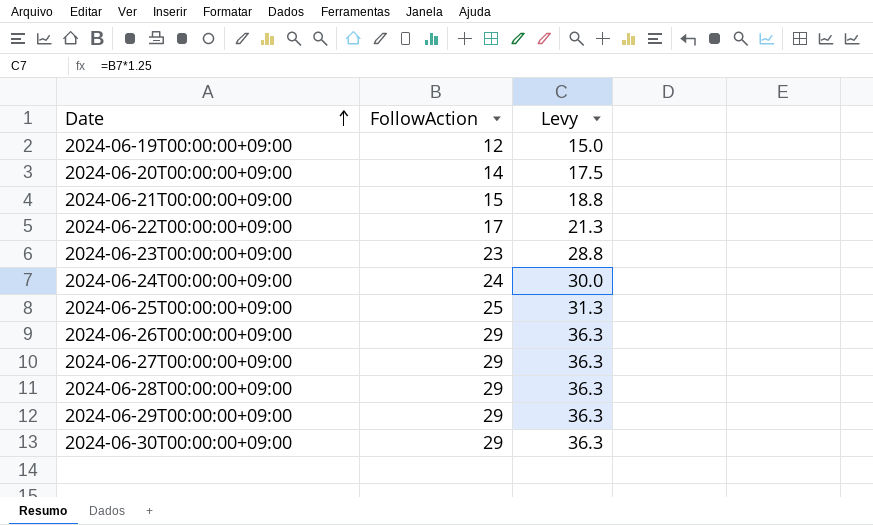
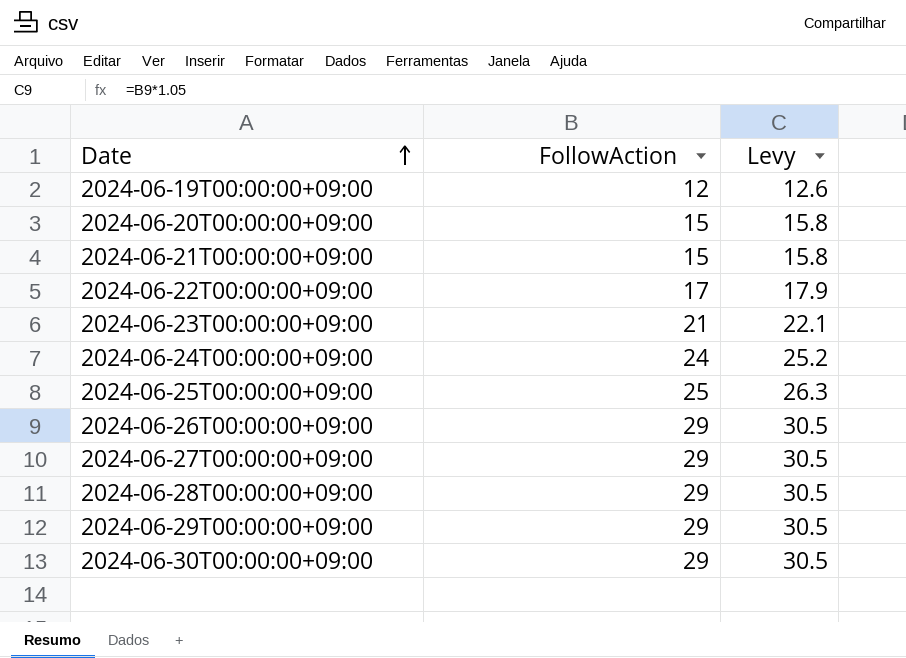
column Levy | formula: [FollowAction] * 1.25 -> [FollowAction] * 1.05
2024-06-20T00:00:00+09:00 | FollowAction: 14 -> 15
2024-06-23T00:00:00+09:00 | FollowAction: 23 -> 21

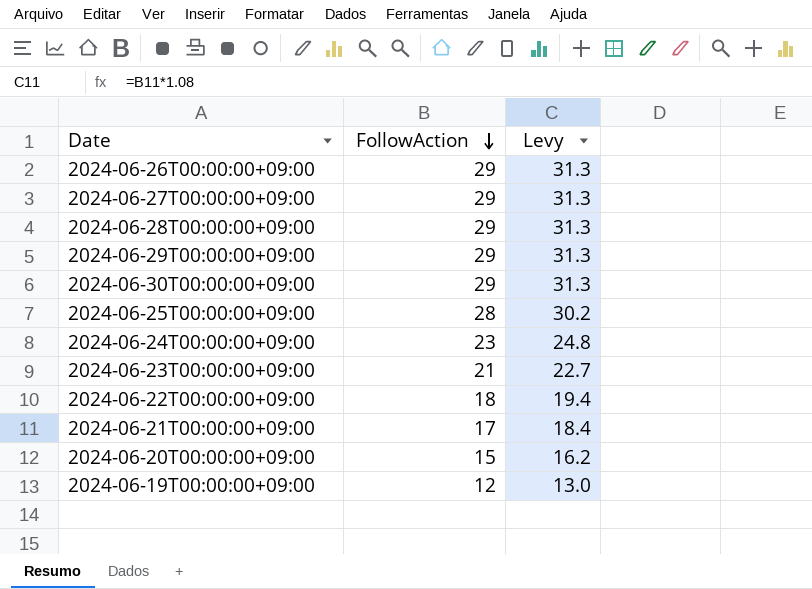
row order: Date ascending -> FollowAction descending
column Levy | formula: [FollowAction] * 1.05 -> [FollowAction] * 1.08
2024-06-25T00:00:00+09:00 | FollowAction: 25 -> 28
2024-06-24T00:00:00+09:00 | FollowAction: 24 -> 23
2024-06-22T00:00:00+09:00 | FollowAction: 17 -> 18
2024-06-21T00:00:00+09:00 | FollowAction: 15 -> 17

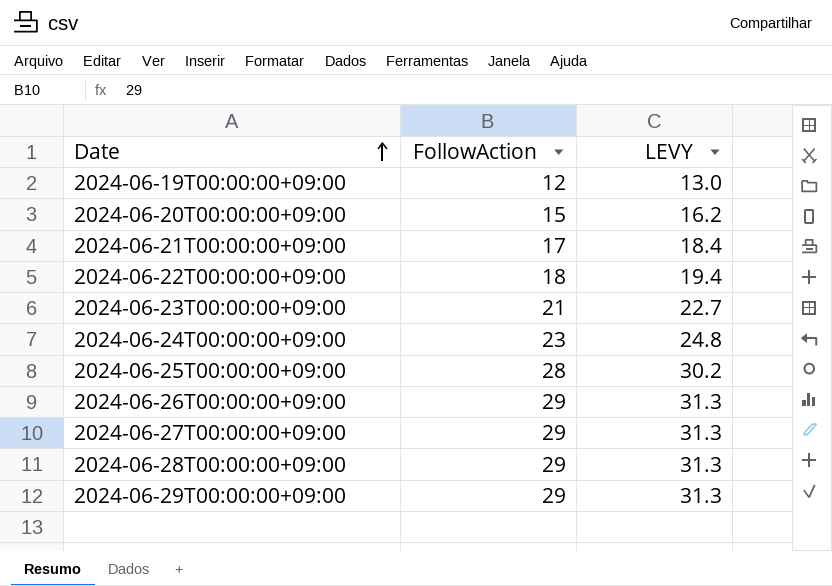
row order: FollowAction descending -> Date ascending
column name: Levy -> LEVY
row 2024-06-30T00:00:00+09:00: 29 | 31.3 -> none

